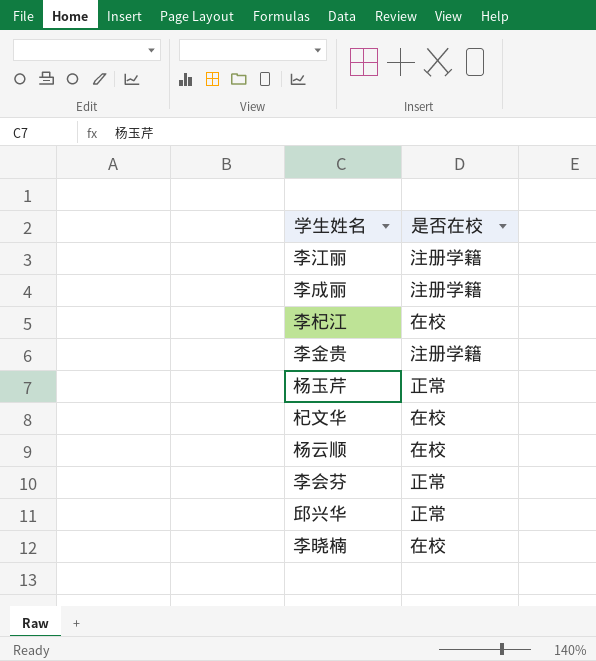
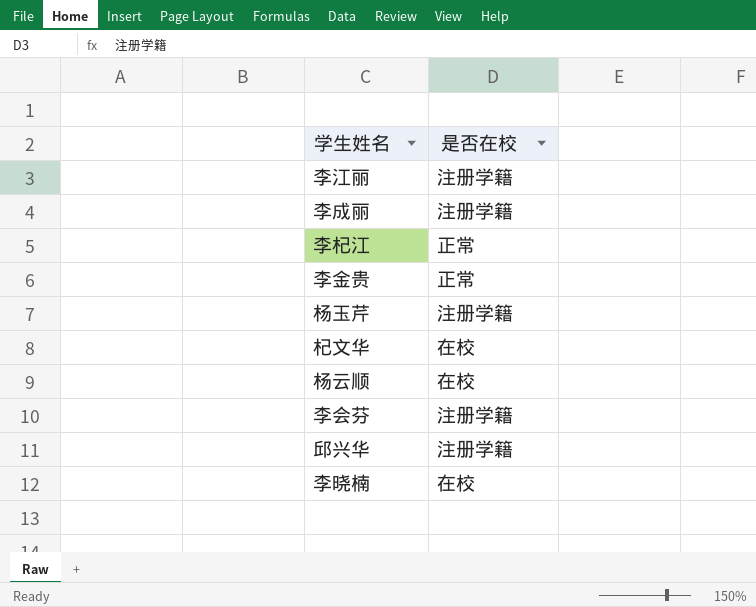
李杞江 | 是否在校: 在校 -> 正常
李金贵 | 是否在校: 注册学籍 -> 正常
杨玉芹 | 是否在校: 正常 -> 注册学籍
李会芬 | 是否在校: 正常 -> 注册学籍
邱兴华 | 是否在校: 正常 -> 注册学籍

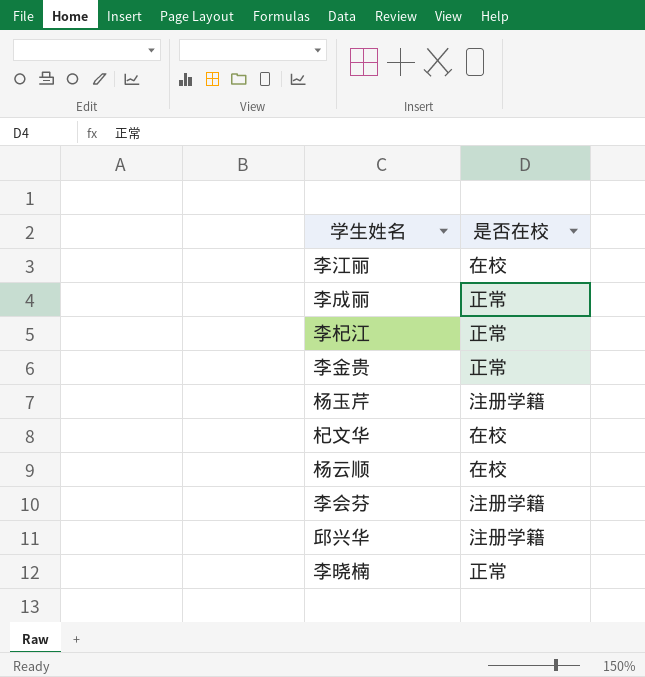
李江丽 | 是否在校: 注册学籍 -> 在校
李成丽 | 是否在校: 注册学籍 -> 正常
李晓楠 | 是否在校: 在校 -> 正常

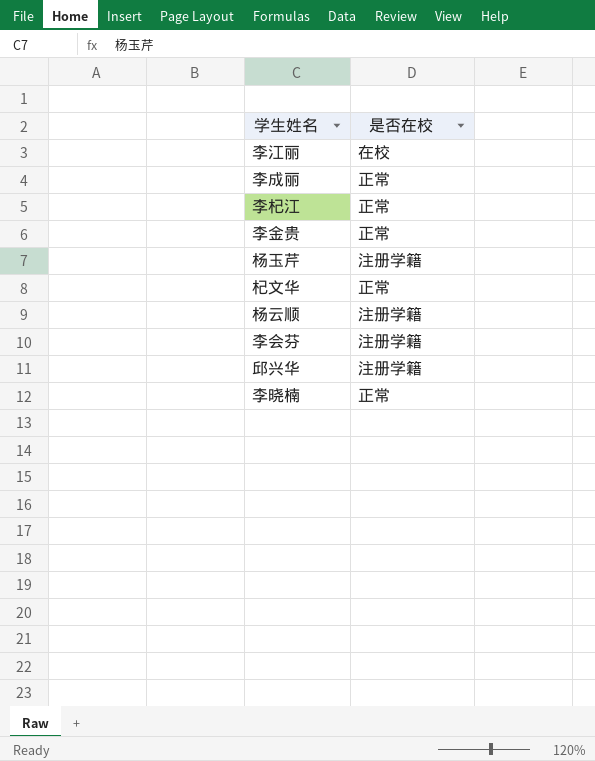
杞文华 | 是否在校: 在校 -> 正常
杨云顺 | 是否在校: 在校 -> 注册学籍

